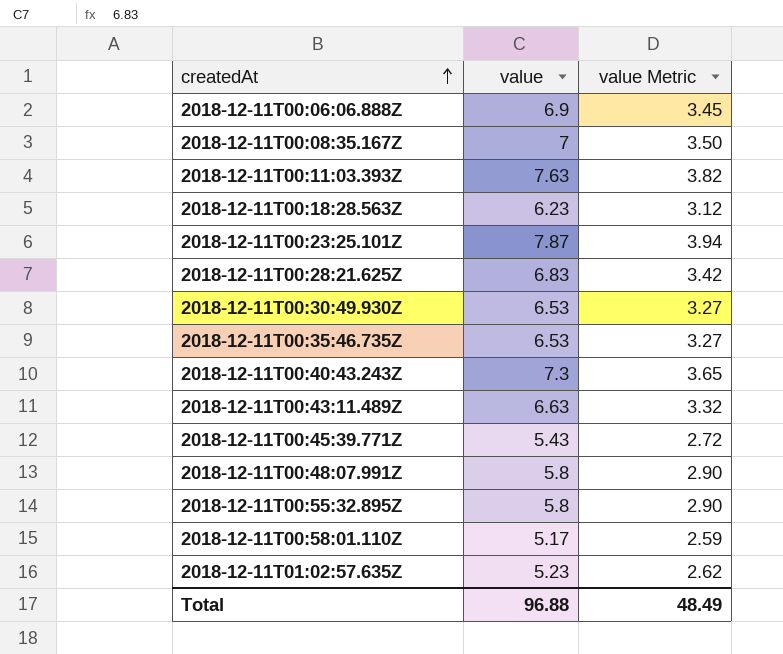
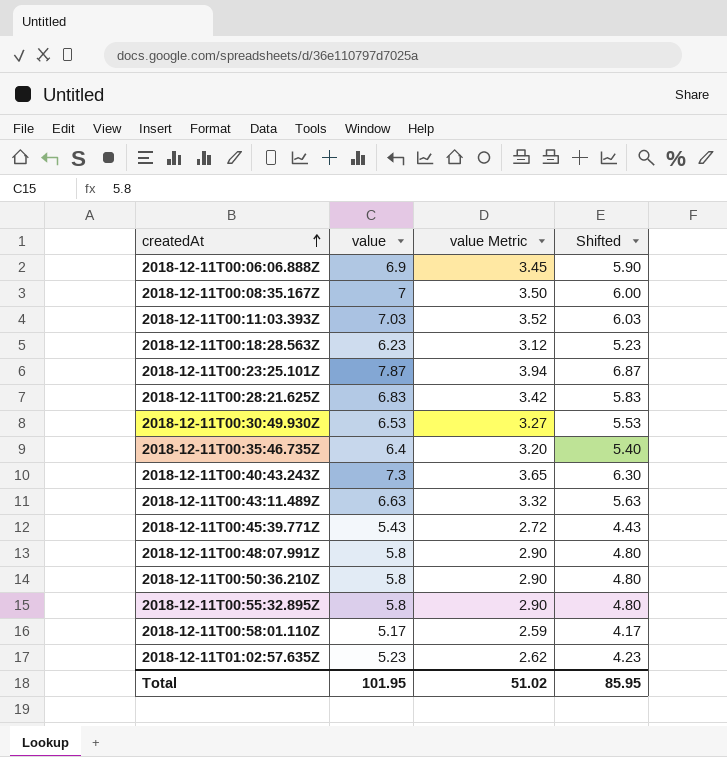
column Shifted | formula: none -> [value] - 1
2018-12-11T00:11:03.393Z | value: 7.63 -> 7.03
2018-12-11T00:11:03.393Z | value Metric: 3.82 -> 3.52
2018-12-11T00:35:46.735Z | value: 6.53 -> 6.4
2018-12-11T00:35:46.735Z | value Metric: 3.27 -> 3.20
row 2018-12-11T00:50:36.210Z: none -> 5.8 | 2.90 | 4.80
Total | value: 96.88 -> 101.95
Total | value Metric: 48.49 -> 51.02

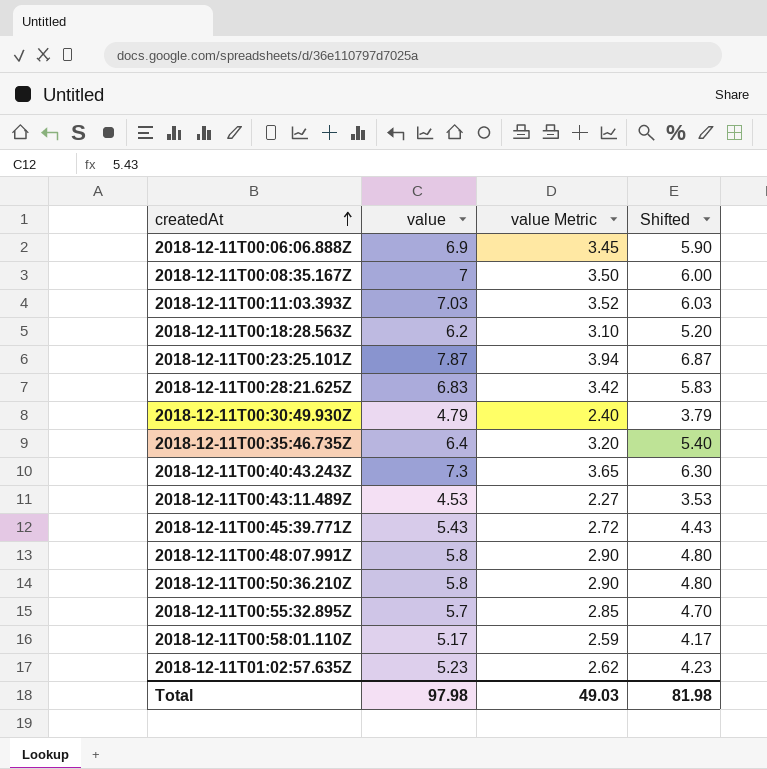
2018-12-11T00:18:28.563Z | value: 6.23 -> 6.2
2018-12-11T00:18:28.563Z | value Metric: 3.12 -> 3.10
2018-12-11T00:18:28.563Z | Shifted: 5.23 -> 5.20
2018-12-11T00:30:49.930Z | value: 6.53 -> 4.79
2018-12-11T00:30:49.930Z | value Metric: 3.27 -> 2.40
2018-12-11T00:30:49.930Z | Shifted: 5.53 -> 3.79
2018-12-11T00:43:11.489Z | value: 6.63 -> 4.53
2018-12-11T00:43:11.489Z | value Metric: 3.32 -> 2.27
2018-12-11T00:43:11.489Z | Shifted: 5.63 -> 3.53
2018-12-11T00:55:32.895Z | value: 5.8 -> 5.7
2018-12-11T00:55:32.895Z | value Metric: 2.90 -> 2.85
2018-12-11T00:55:32.895Z | Shifted: 4.80 -> 4.70
Total | value: 101.95 -> 97.98
Total | value Metric: 51.02 -> 49.03
Total | Shifted: 85.95 -> 81.98

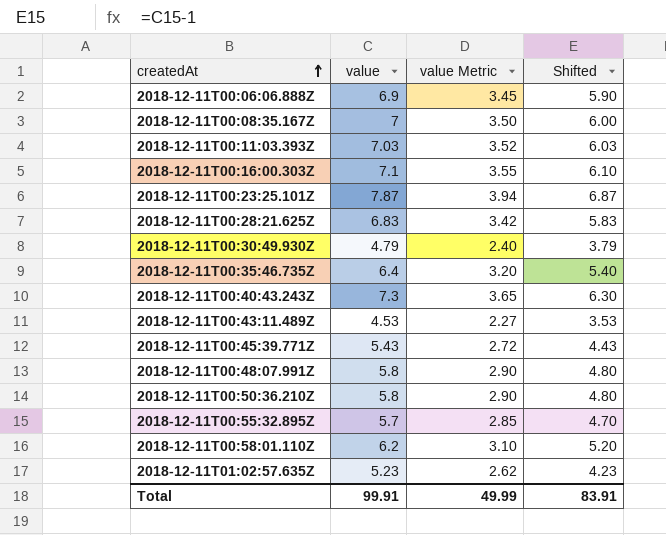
row 2018-12-11T00:18:28.563Z: 6.2 | 3.10 | 5.20 -> none
row 2018-12-11T00:16:00.303Z: none -> 7.1 | 3.55 | 6.10
2018-12-11T00:58:01.110Z | value: 5.17 -> 6.2
2018-12-11T00:58:01.110Z | value Metric: 2.59 -> 3.10
2018-12-11T00:58:01.110Z | Shifted: 4.17 -> 5.20
Total | value: 97.98 -> 99.91
Total | value Metric: 49.03 -> 49.99
Total | Shifted: 81.98 -> 83.91

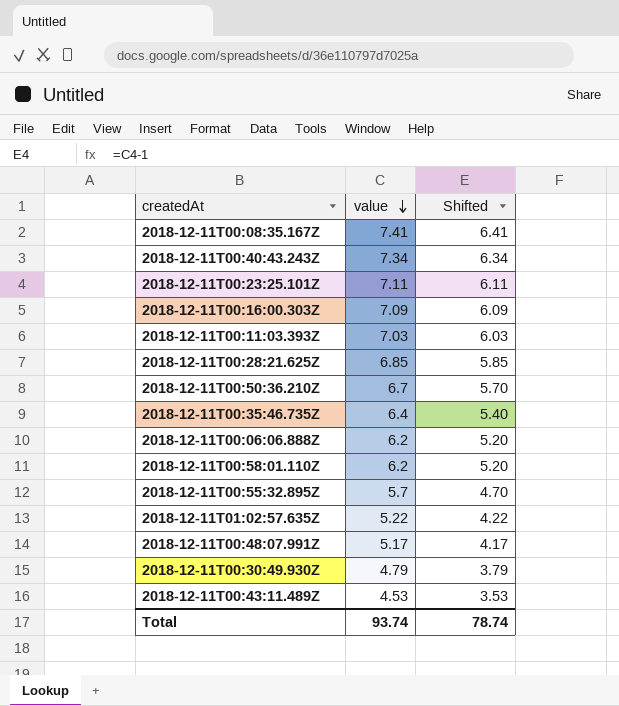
row order: createdAt ascending -> value descending
column value Metric | formula: [value] * 0.5 -> none
row 2018-12-11T00:45:39.771Z: 5.43 | 2.72 | 4.43 -> none
2018-12-11T00:08:35.167Z | value: 7 -> 7.41
2018-12-11T00:08:35.167Z | Shifted: 6.00 -> 6.41
2018-12-11T00:40:43.243Z | value: 7.3 -> 7.34
2018-12-11T00:40:43.243Z | Shifted: 6.30 -> 6.34
2018-12-11T00:23:25.101Z | value: 7.87 -> 7.11
2018-12-11T00:23:25.101Z | Shifted: 6.87 -> 6.11
2018-12-11T00:16:00.303Z | value: 7.1 -> 7.09
2018-12-11T00:16:00.303Z | Shifted: 6.10 -> 6.09
2018-12-11T00:28:21.625Z | value: 6.83 -> 6.85
2018-12-11T00:28:21.625Z | Shifted: 5.83 -> 5.85
2018-12-11T00:50:36.210Z | value: 5.8 -> 6.7
2018-12-11T00:50:36.210Z | Shifted: 4.80 -> 5.70
2018-12-11T00:06:06.888Z | value: 6.9 -> 6.2
2018-12-11T00:06:06.888Z | Shifted: 5.90 -> 5.20
2018-12-11T01:02:57.635Z | value: 5.23 -> 5.22
2018-12-11T01:02:57.635Z | Shifted: 4.23 -> 4.22
2018-12-11T00:48:07.991Z | value: 5.8 -> 5.17
2018-12-11T00:48:07.991Z | Shifted: 4.80 -> 4.17
Total | value: 99.91 -> 93.74
Total | Shifted: 83.91 -> 78.74

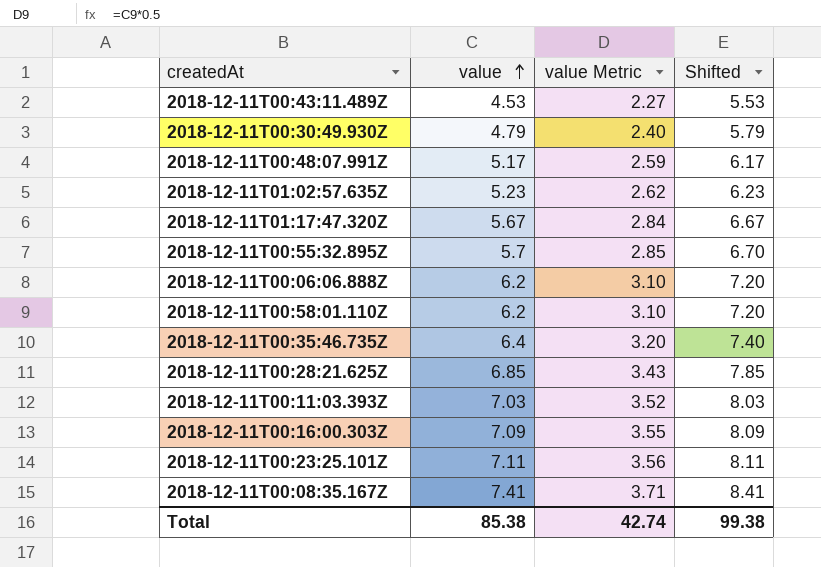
row order: value descending -> value ascending
column value Metric | formula: none -> [value] * 0.5
column Shifted | formula: [value] - 1 -> [value] + 1
row 2018-12-11T00:40:43.243Z: 7.34 | 6.34 -> none
row 2018-12-11T00:50:36.210Z: 6.7 | 5.70 -> none
2018-12-11T01:02:57.635Z | value: 5.22 -> 5.23
row 2018-12-11T01:17:47.320Z: none -> 5.67 | 2.84 | 6.67
Total | value: 93.74 -> 85.38
Total | Shifted: 78.74 -> 99.38

